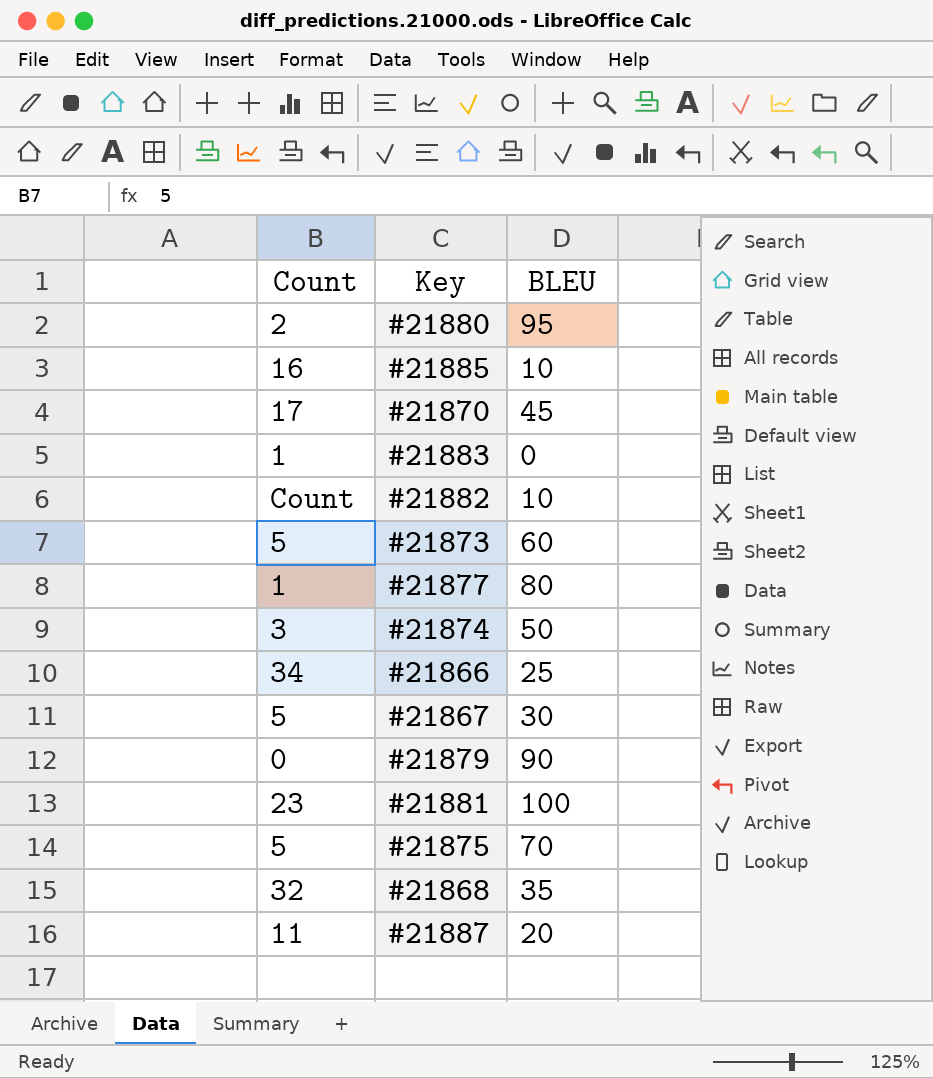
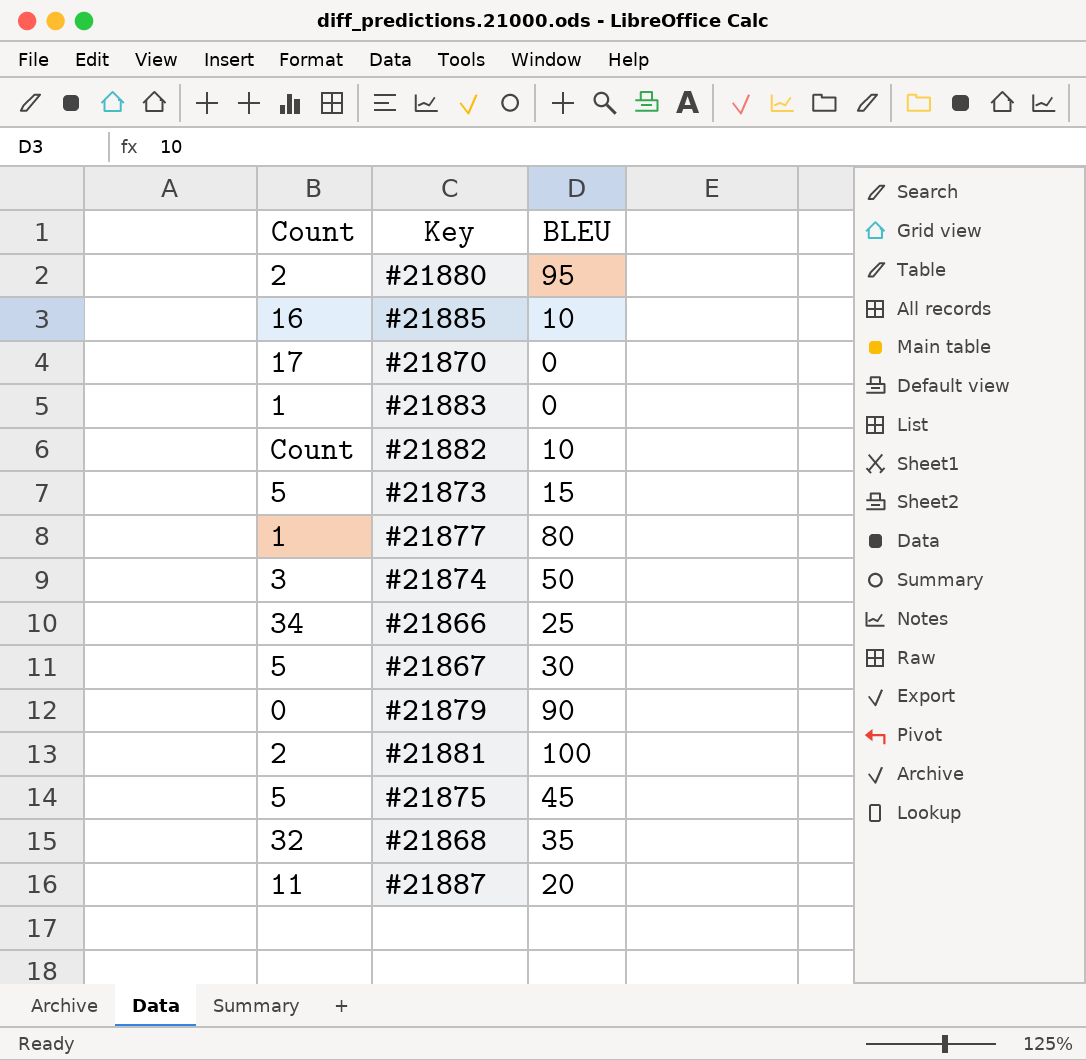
#21870 | BLEU: 45 -> 0
#21873 | BLEU: 60 -> 15
#21881 | Count: 23 -> 2
#21875 | BLEU: 70 -> 45

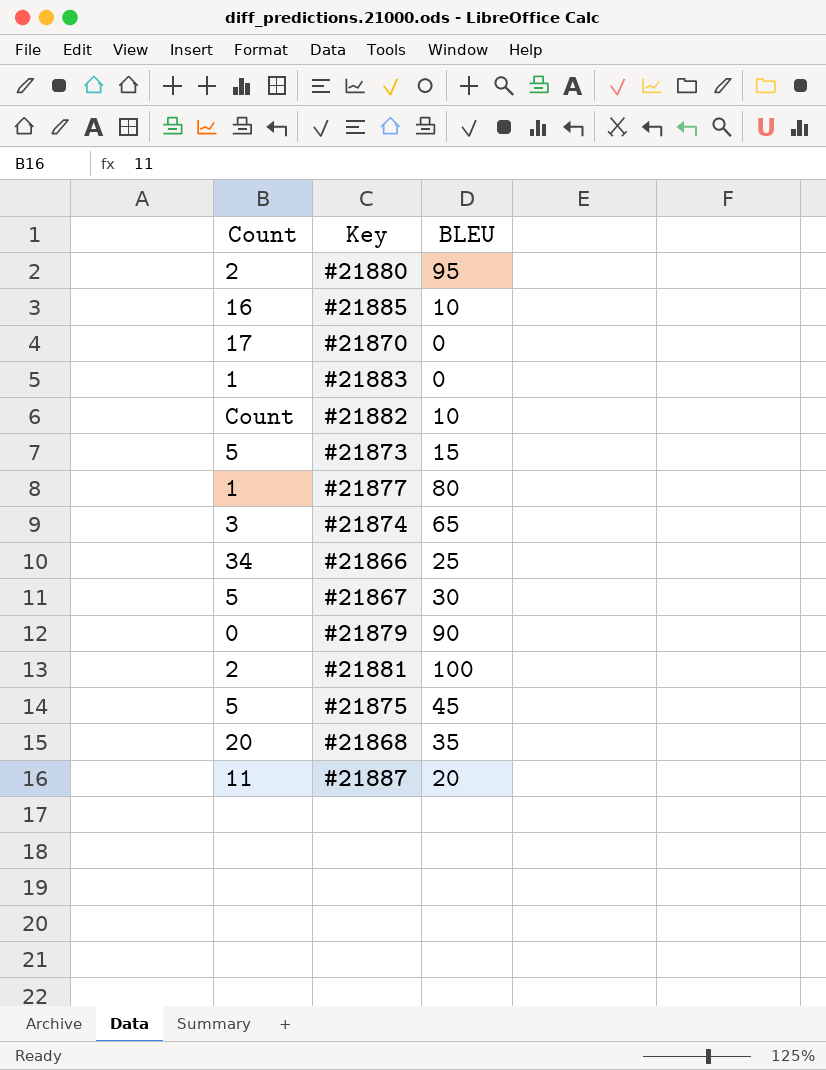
#21874 | BLEU: 50 -> 65
#21868 | Count: 32 -> 20

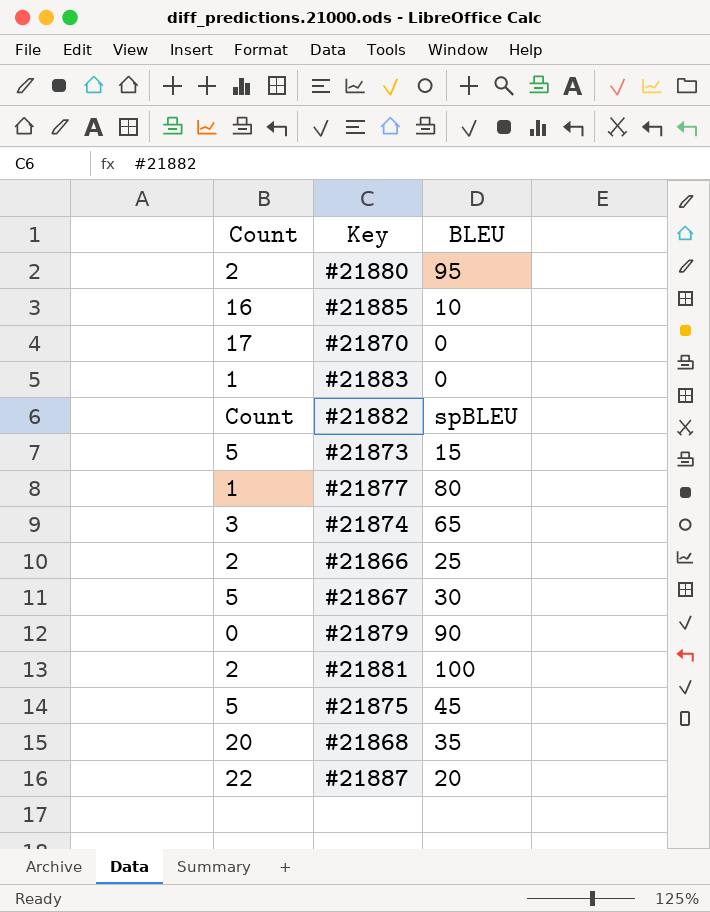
#21882 | BLEU: 10 -> spBLEU
#21866 | Count: 34 -> 2
#21887 | Count: 11 -> 22

